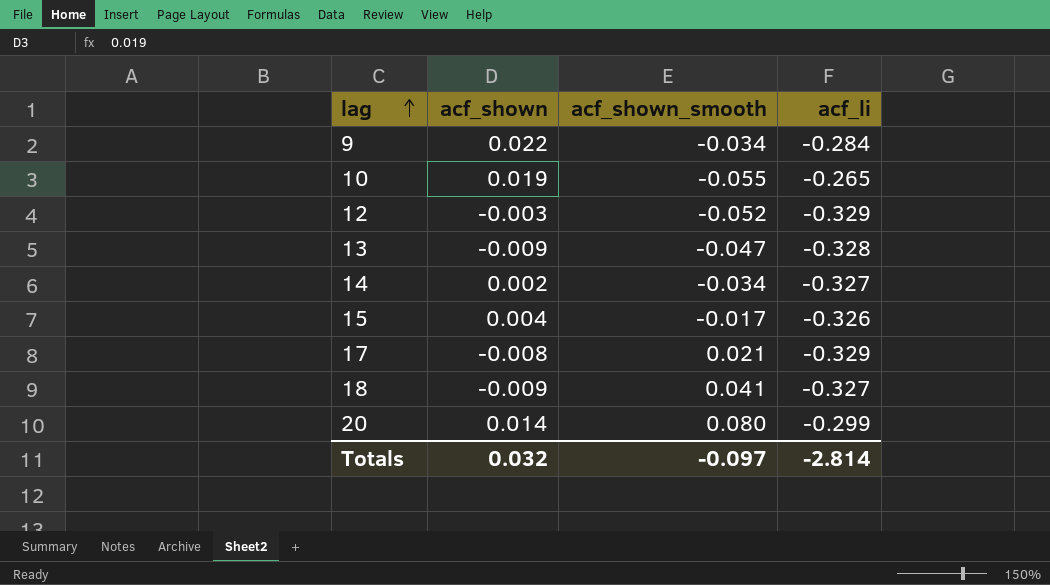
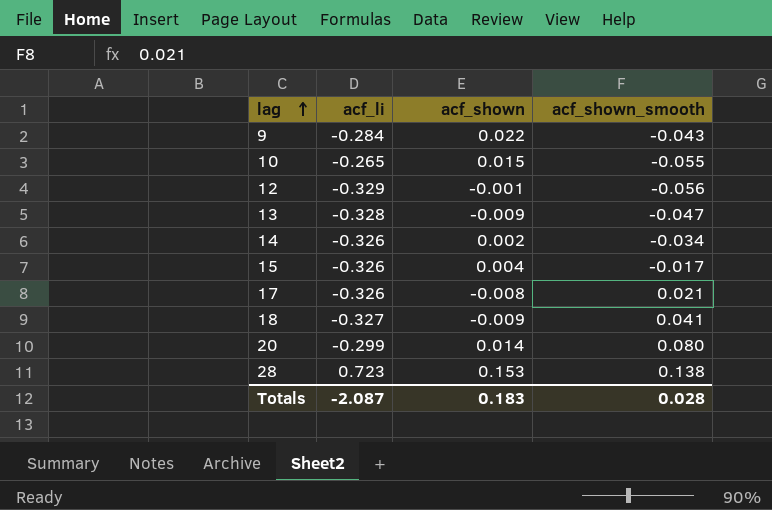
column acf_li | position: 4 -> 2
9 | acf_shown_smooth: -0.034 -> -0.043
10 | acf_shown: 0.019 -> 0.015
12 | acf_shown: -0.003 -> -0.001
12 | acf_shown_smooth: -0.052 -> -0.056
14 | acf_li: -0.327 -> -0.326
17 | acf_li: -0.329 -> -0.326
row 28: none -> 0.723 | 0.153 | 0.138
Totals | acf_li: -2.814 -> -2.087
Totals | acf_shown: 0.032 -> 0.183
Totals | acf_shown_smooth: -0.097 -> 0.028

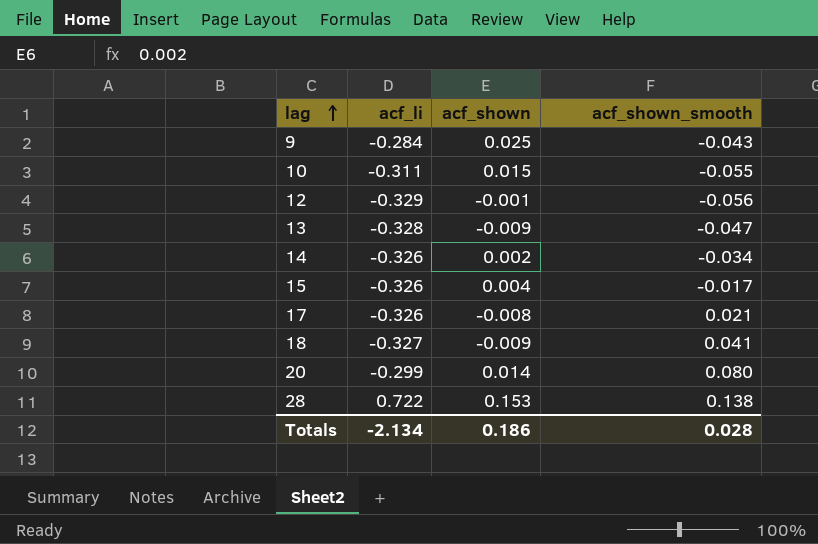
9 | acf_shown: 0.022 -> 0.025
10 | acf_li: -0.265 -> -0.311
28 | acf_li: 0.723 -> 0.722
Totals | acf_li: -2.087 -> -2.134
Totals | acf_shown: 0.183 -> 0.186

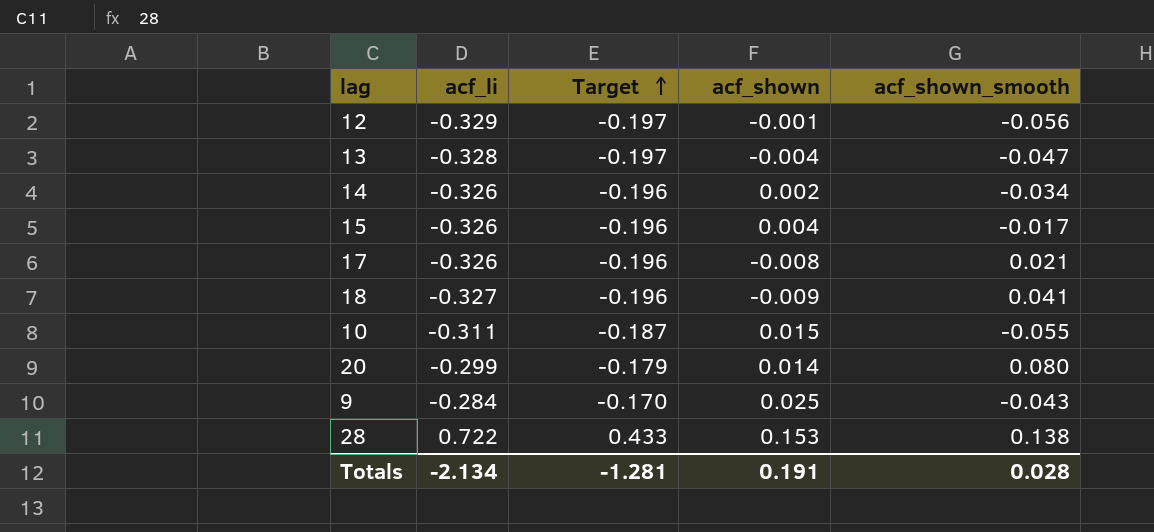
row order: lag ascending -> Target ascending
column Target | formula: none -> [acf_li] * 0.6
13 | acf_shown: -0.009 -> -0.004
Totals | acf_shown: 0.186 -> 0.191

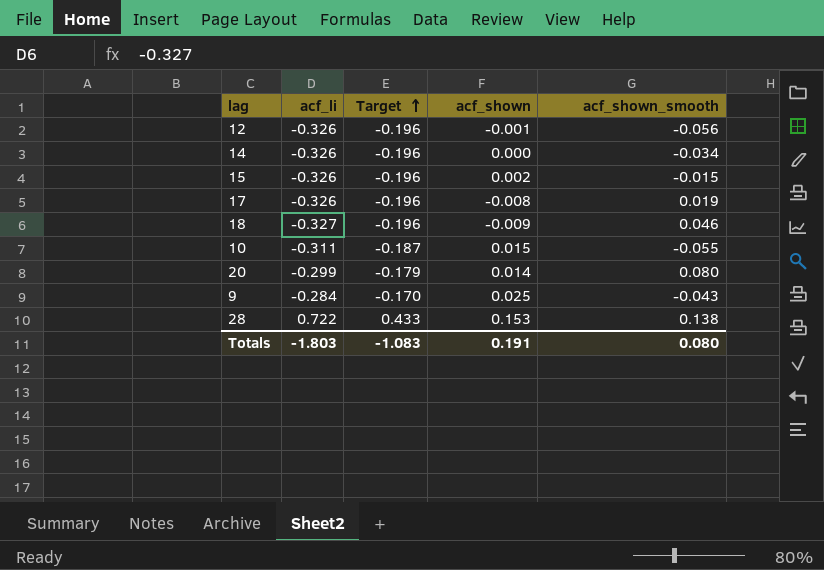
row 13: -0.328 | -0.197 | -0.004 | -0.047 -> none
12 | acf_li: -0.329 -> -0.326
12 | Target: -0.197 -> -0.196
14 | acf_shown: 0.002 -> 0.000
15 | acf_shown: 0.004 -> 0.002
15 | acf_shown_smooth: -0.017 -> -0.015
17 | acf_shown_smooth: 0.021 -> 0.019
18 | acf_shown_smooth: 0.041 -> 0.046
Totals | acf_li: -2.134 -> -1.803
Totals | Target: -1.281 -> -1.083
Totals | acf_shown_smooth: 0.028 -> 0.080

